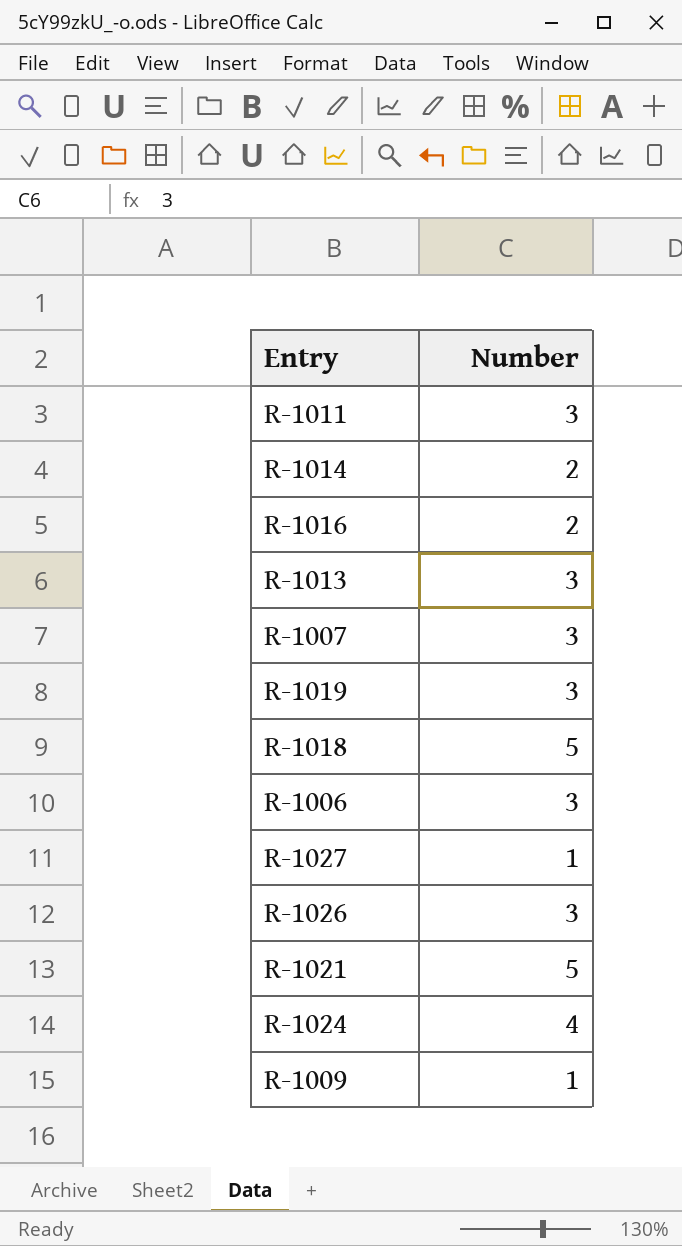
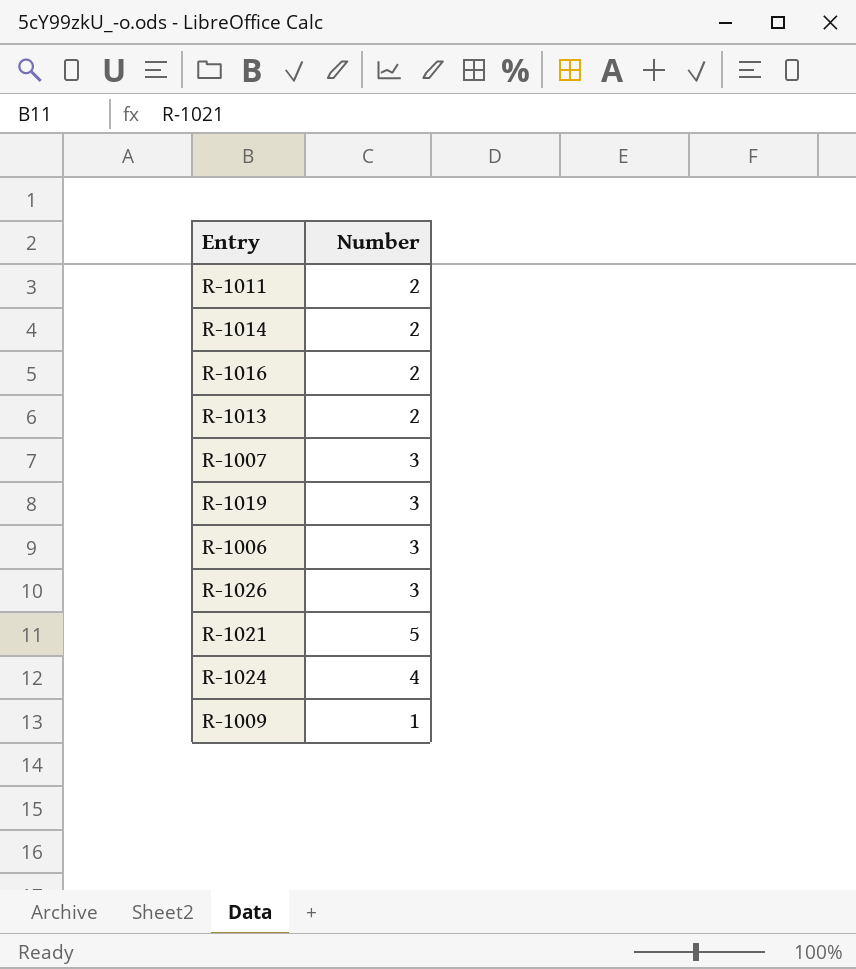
row R-1018: 5 -> none
row R-1027: 1 -> none
R-1011 | Number: 3 -> 2
R-1013 | Number: 3 -> 2

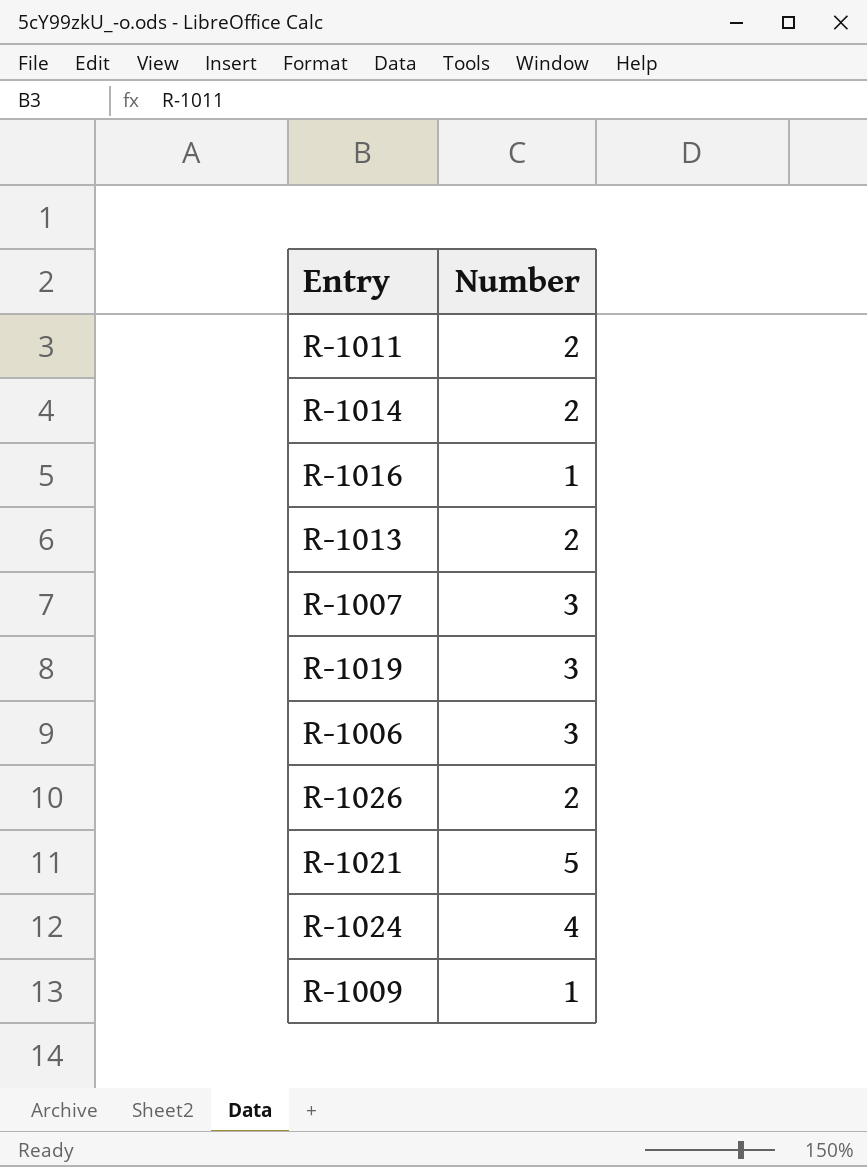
R-1016 | Number: 2 -> 1
R-1026 | Number: 3 -> 2

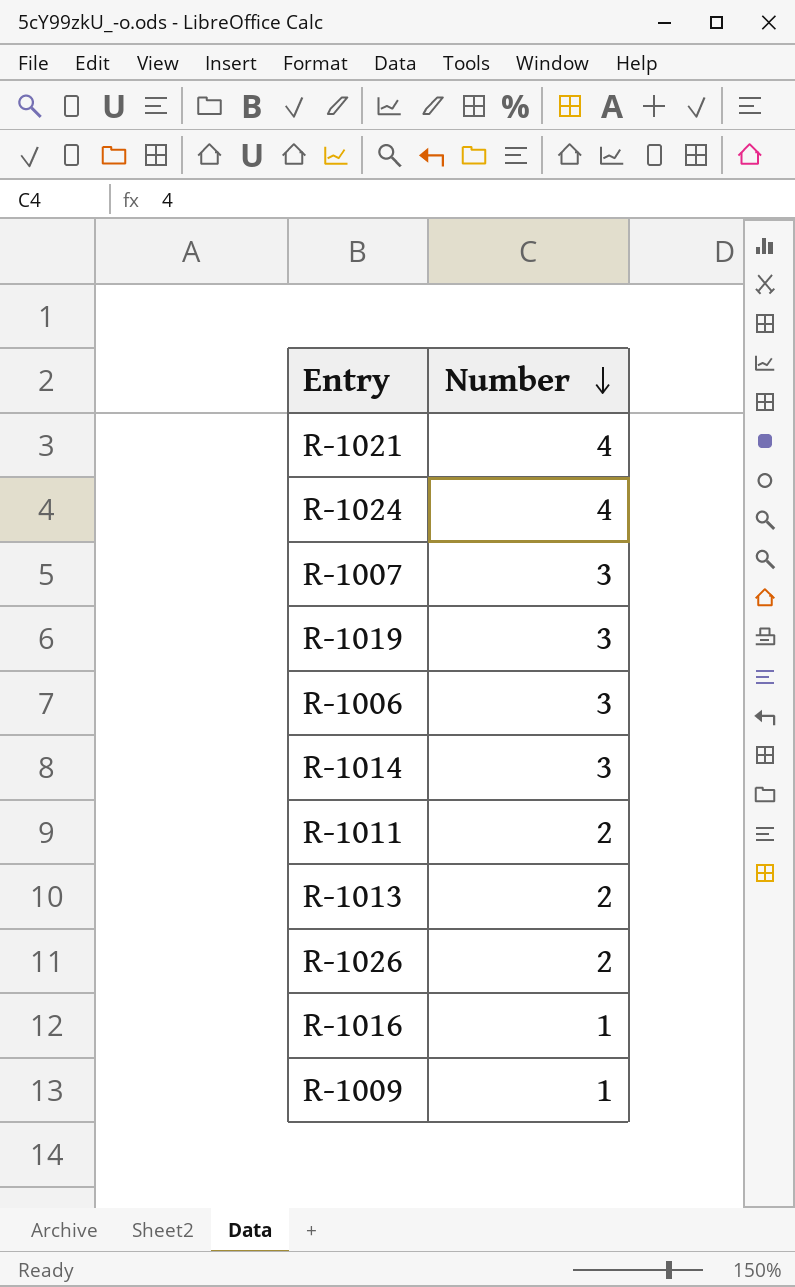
row order: none -> Number descending
R-1021 | Number: 5 -> 4
R-1014 | Number: 2 -> 3

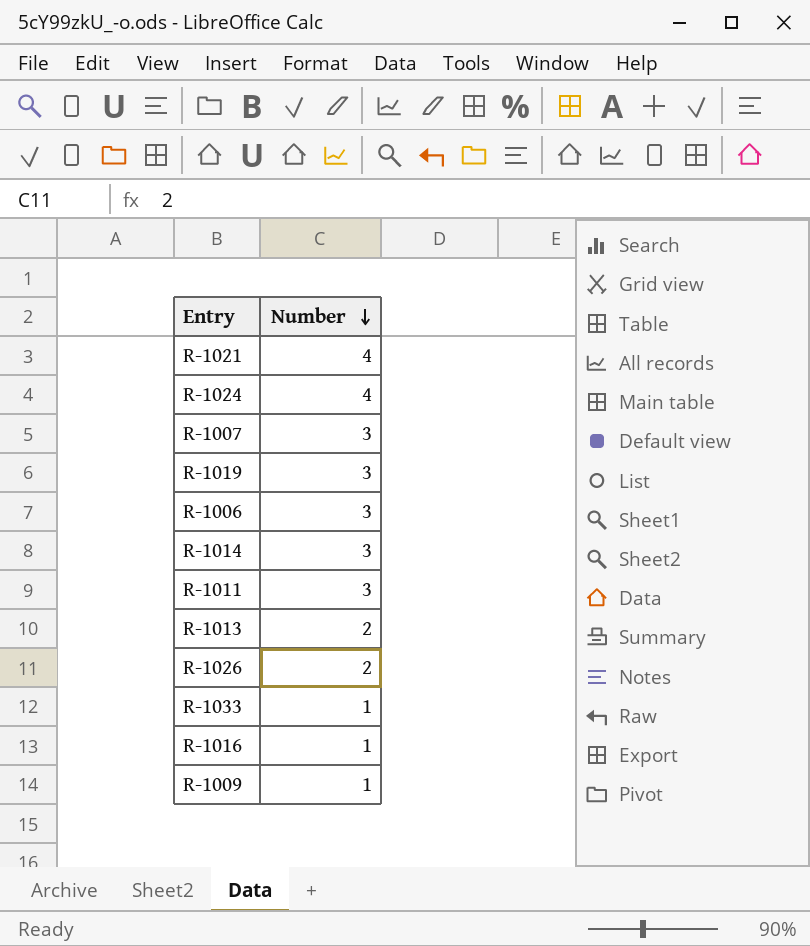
R-1011 | Number: 2 -> 3
row R-1033: none -> 1

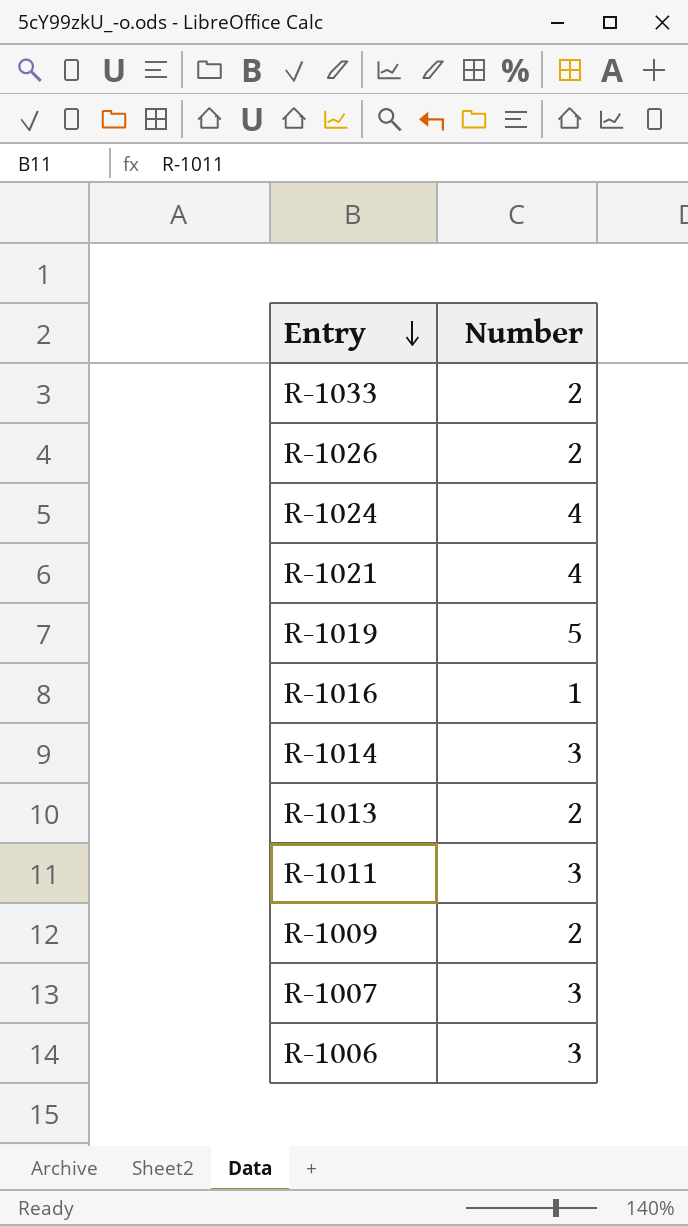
row order: Number descending -> Entry descending
R-1033 | Number: 1 -> 2
R-1019 | Number: 3 -> 5
R-1009 | Number: 1 -> 2

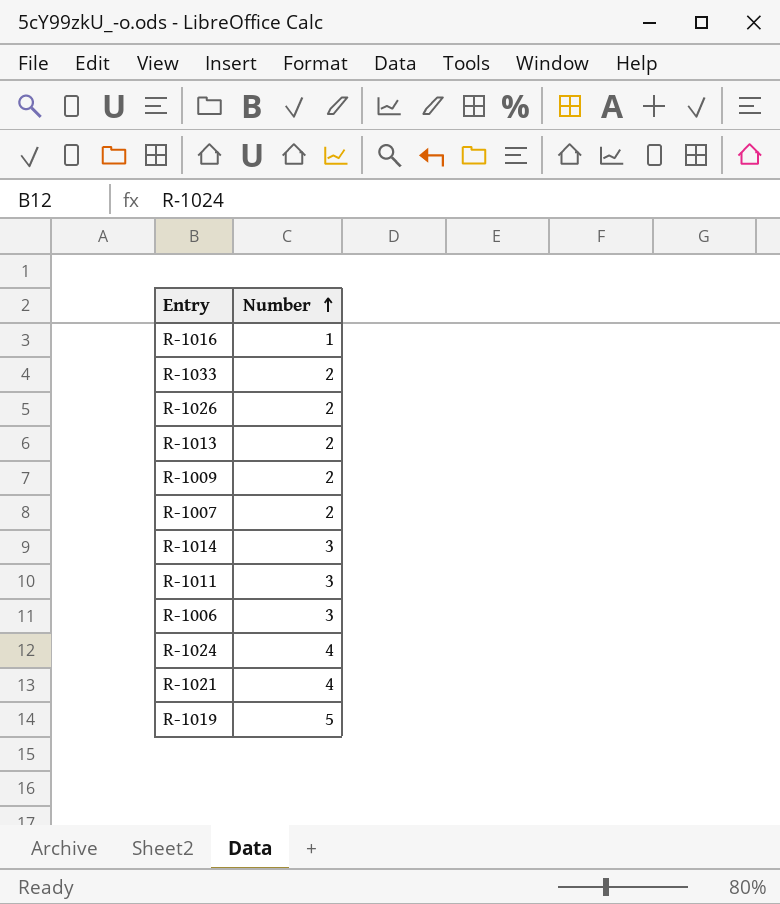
row order: Entry descending -> Number ascending
R-1007 | Number: 3 -> 2

